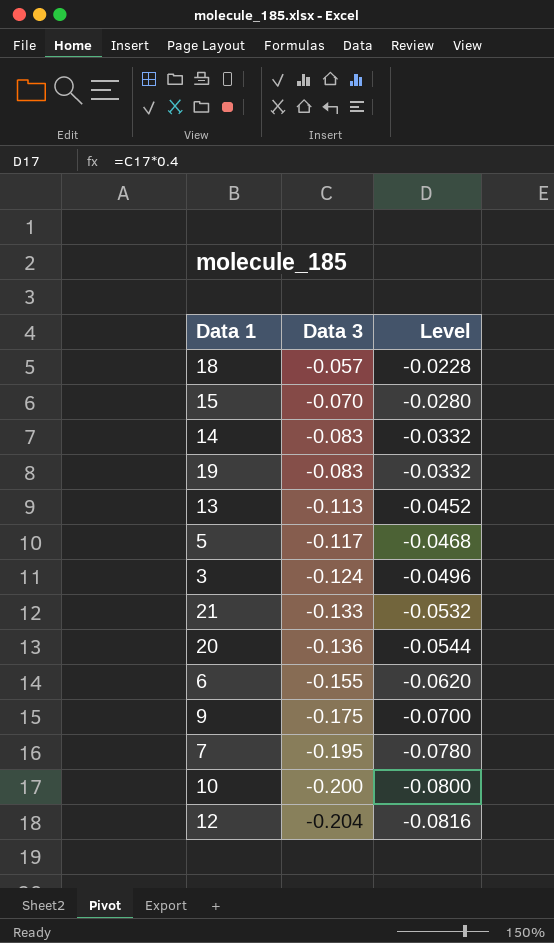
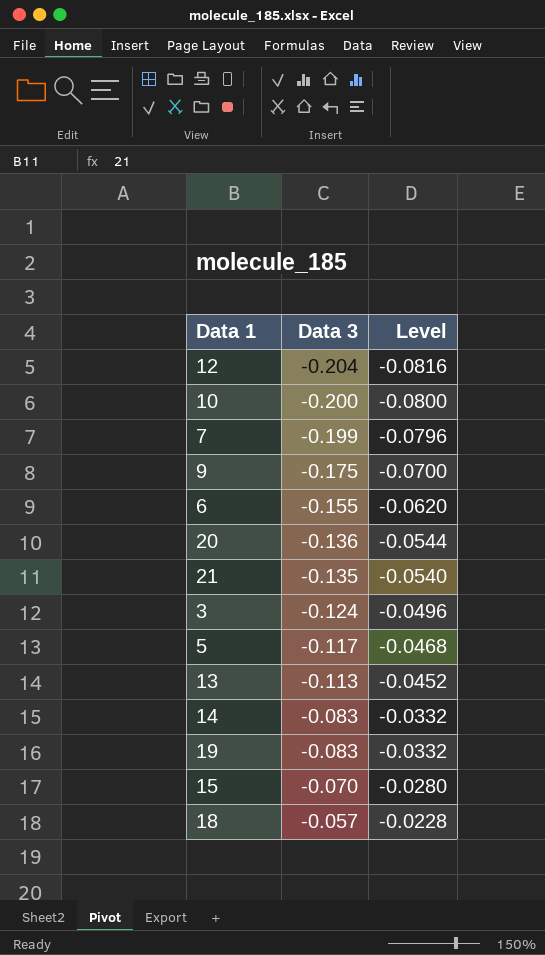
row order: Data 3 descending -> Data 3 ascending
7 | Data 3: -0.195 -> -0.199
7 | Level: -0.0780 -> -0.0796
21 | Data 3: -0.133 -> -0.135
21 | Level: -0.0532 -> -0.0540

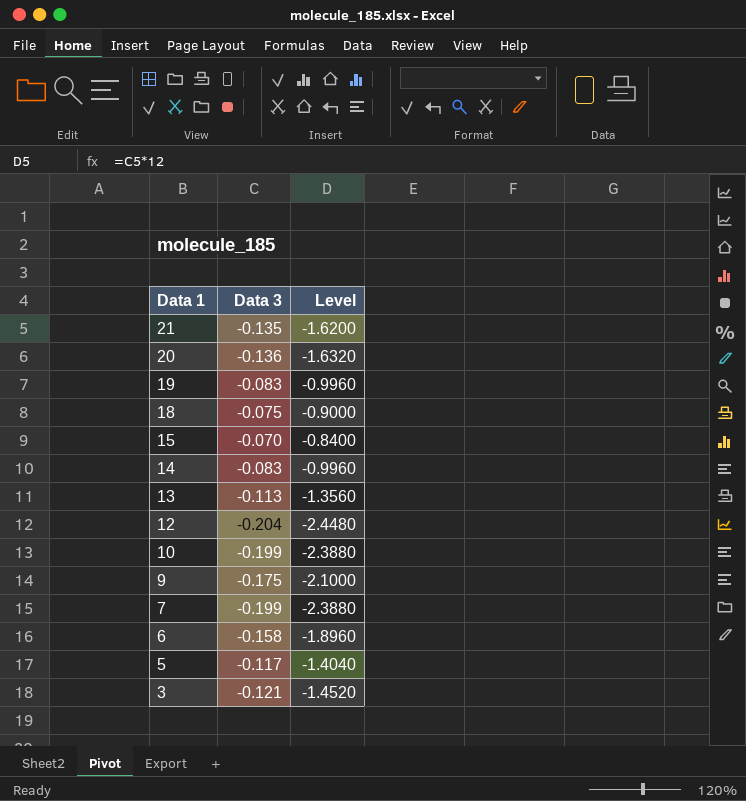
row order: Data 3 ascending -> Data 1 descending
column Level | formula: [Data 3] * 0.4 -> [Data 3] * 12
18 | Data 3: -0.057 -> -0.075
10 | Data 3: -0.200 -> -0.199
6 | Data 3: -0.155 -> -0.158
3 | Data 3: -0.124 -> -0.121

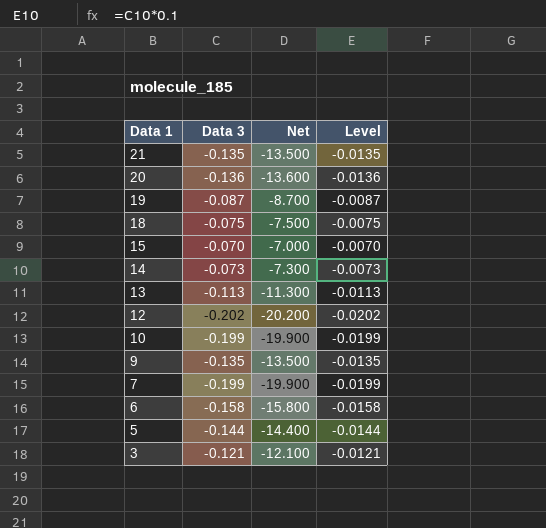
column Net | formula: none -> [Data 3] * 100
column Level | formula: [Data 3] * 12 -> [Data 3] * 0.1
19 | Data 3: -0.083 -> -0.087
14 | Data 3: -0.083 -> -0.073
12 | Data 3: -0.204 -> -0.202
9 | Data 3: -0.175 -> -0.135
5 | Data 3: -0.117 -> -0.144

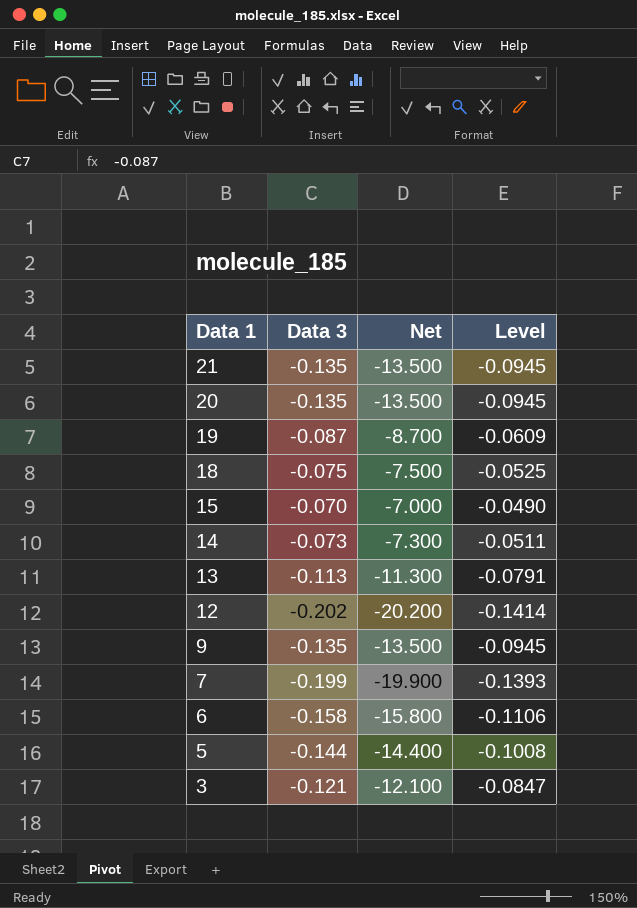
column Level | formula: [Data 3] * 0.1 -> [Data 3] * 0.7
row 10: -0.199 | -19.900 | -0.0199 -> none
20 | Data 3: -0.136 -> -0.135
20 | Net: -13.600 -> -13.500

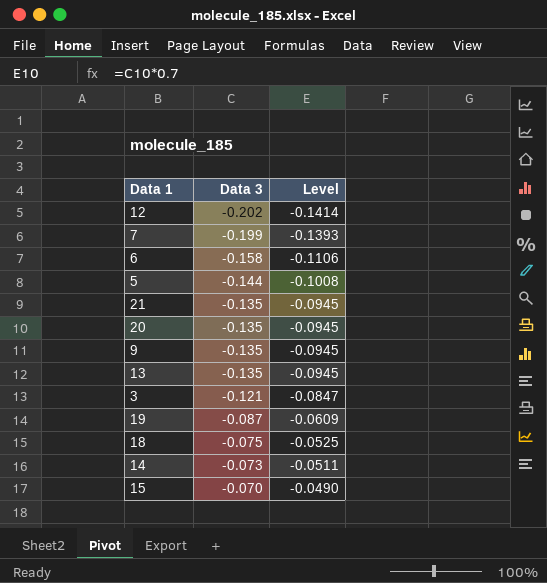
row order: Data 1 descending -> Data 3 ascending
column Net | formula: [Data 3] * 100 -> none
13 | Data 3: -0.113 -> -0.135
13 | Level: -0.0791 -> -0.0945

